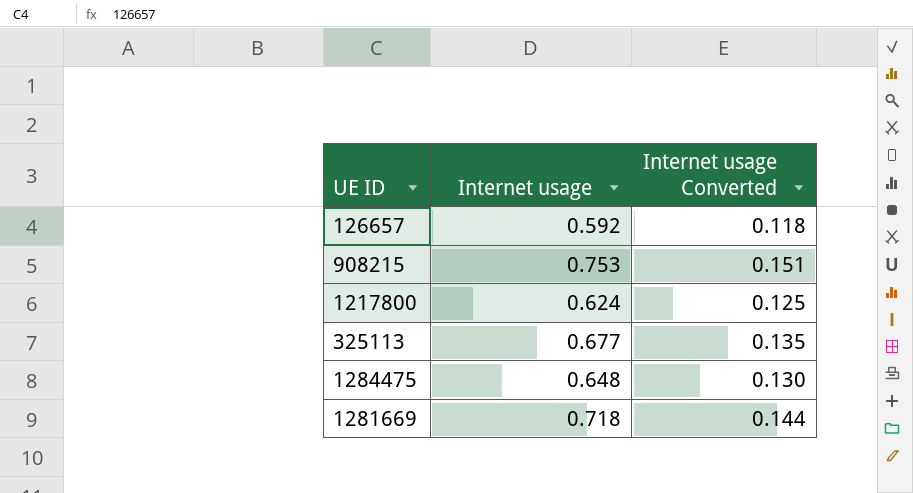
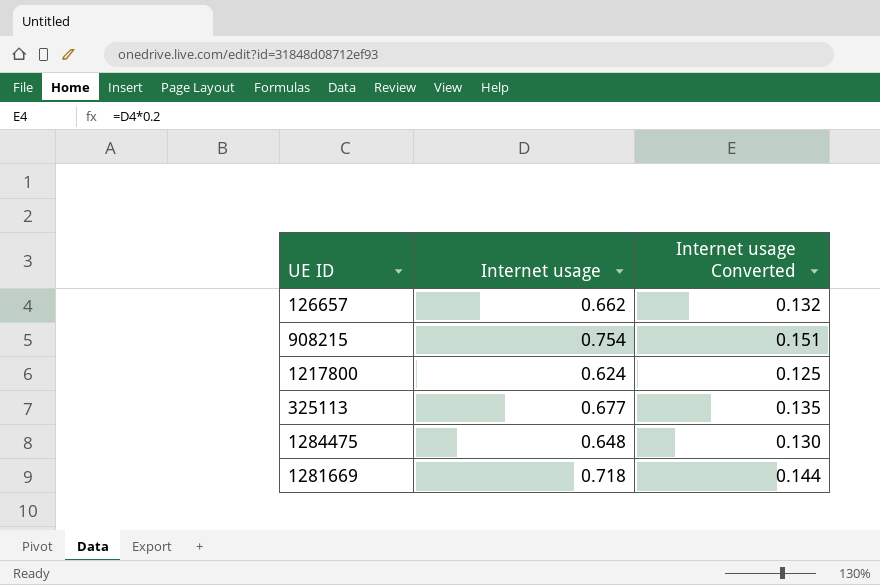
126657 | Internet usage: 0.592 -> 0.662
126657 | Internet usage Converted: 0.118 -> 0.132
908215 | Internet usage: 0.753 -> 0.754

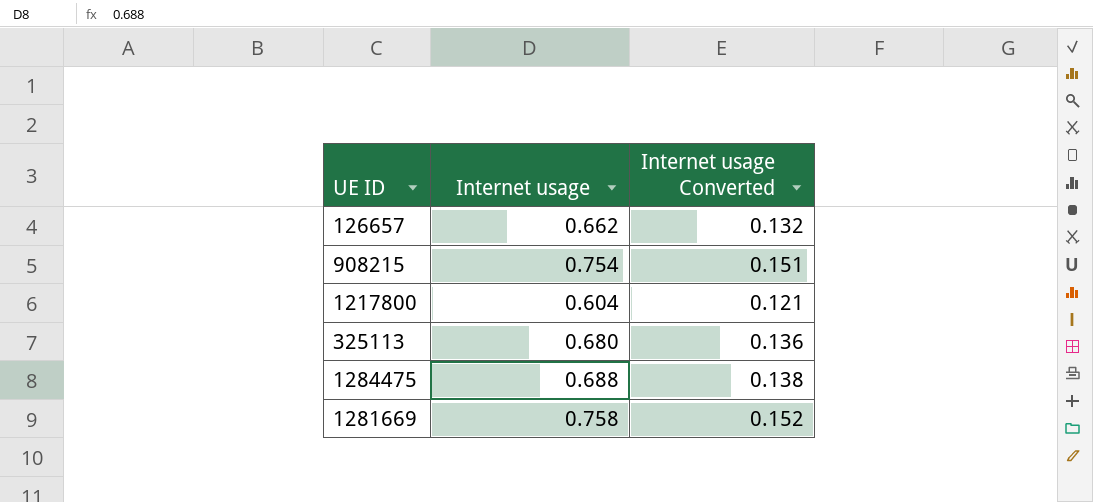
1217800 | Internet usage: 0.624 -> 0.604
1217800 | Internet usage Converted: 0.125 -> 0.121
325113 | Internet usage: 0.677 -> 0.680
325113 | Internet usage Converted: 0.135 -> 0.136
1284475 | Internet usage: 0.648 -> 0.688
1284475 | Internet usage Converted: 0.130 -> 0.138
1281669 | Internet usage: 0.718 -> 0.758
1281669 | Internet usage Converted: 0.144 -> 0.152

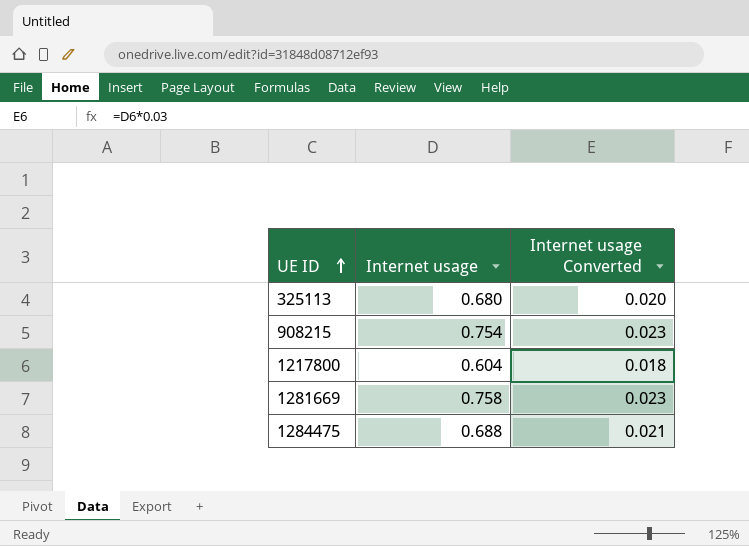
row order: none -> UE ID ascending
column Internet usage Converted | formula: [Internet usage] * 0.2 -> [Internet usage] * 0.03
row 126657: 0.662 | 0.132 -> none

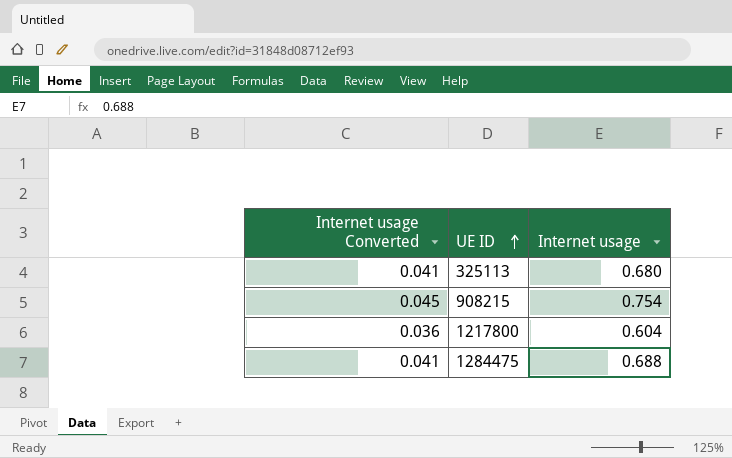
column Internet usage Converted | formula: [Internet usage] * 0.03 -> [Internet usage] * 0.06
column Internet usage Converted | position: 3 -> 1
row 1281669: 0.758 | 0.023 -> none

